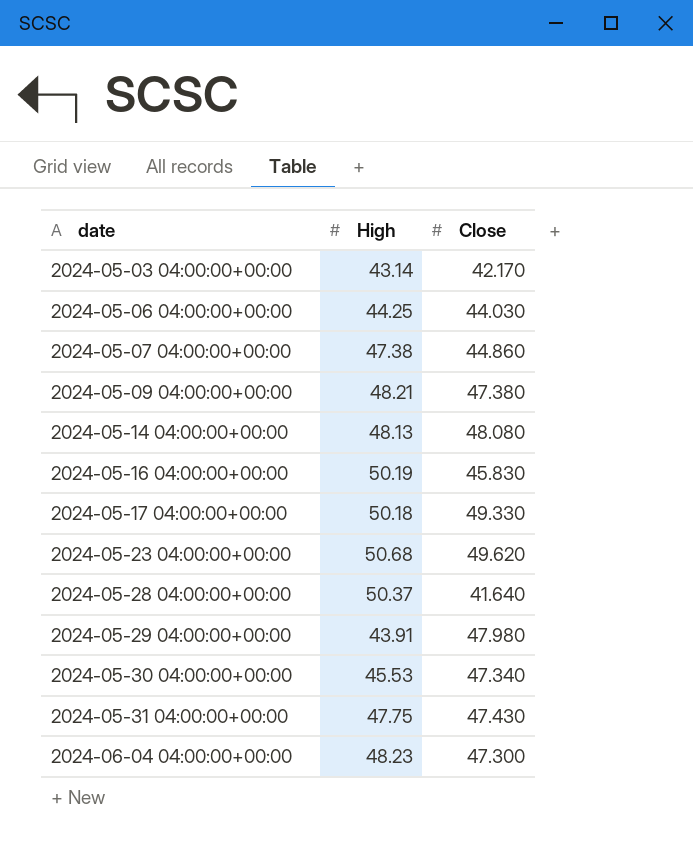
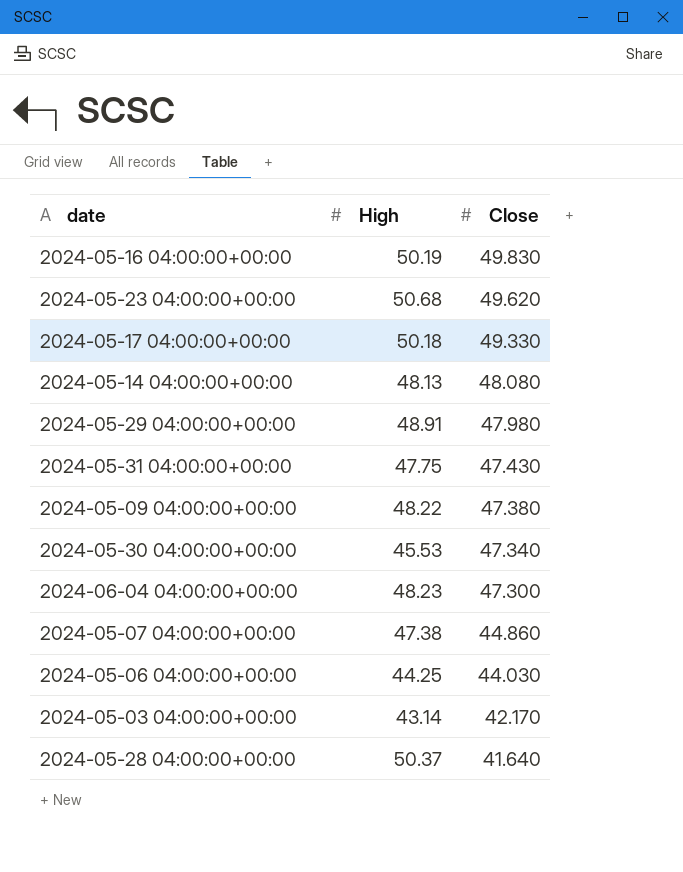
row order: date ascending -> Close descending
2024-05-16 04:00:00+00:00 | Close: 45.830 -> 49.830
2024-05-29 04:00:00+00:00 | High: 43.91 -> 48.91
2024-05-09 04:00:00+00:00 | High: 48.21 -> 48.22

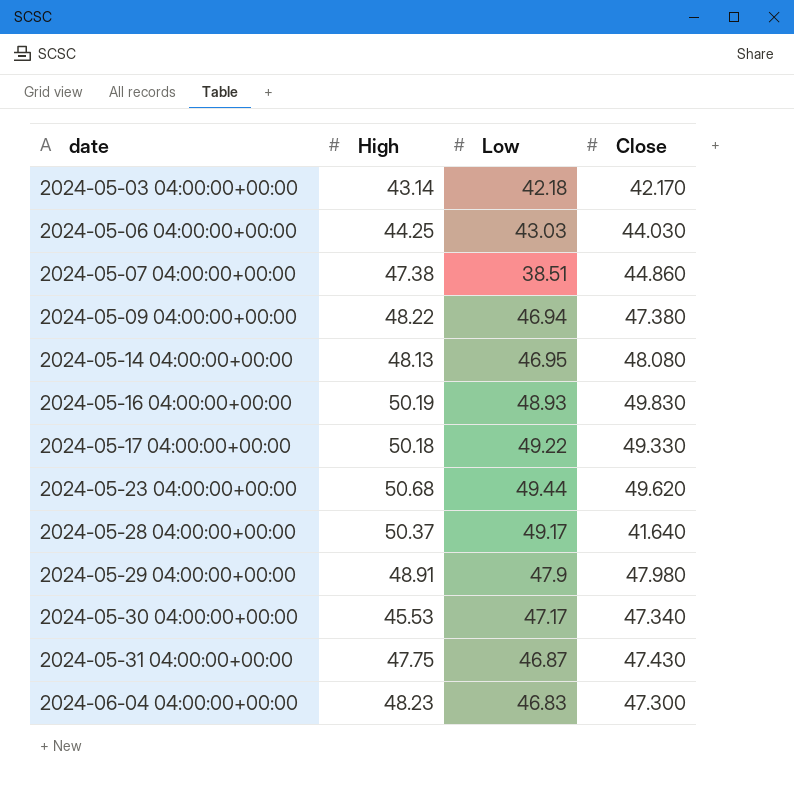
row order: Close descending -> date ascending
column Low | position: none -> 3

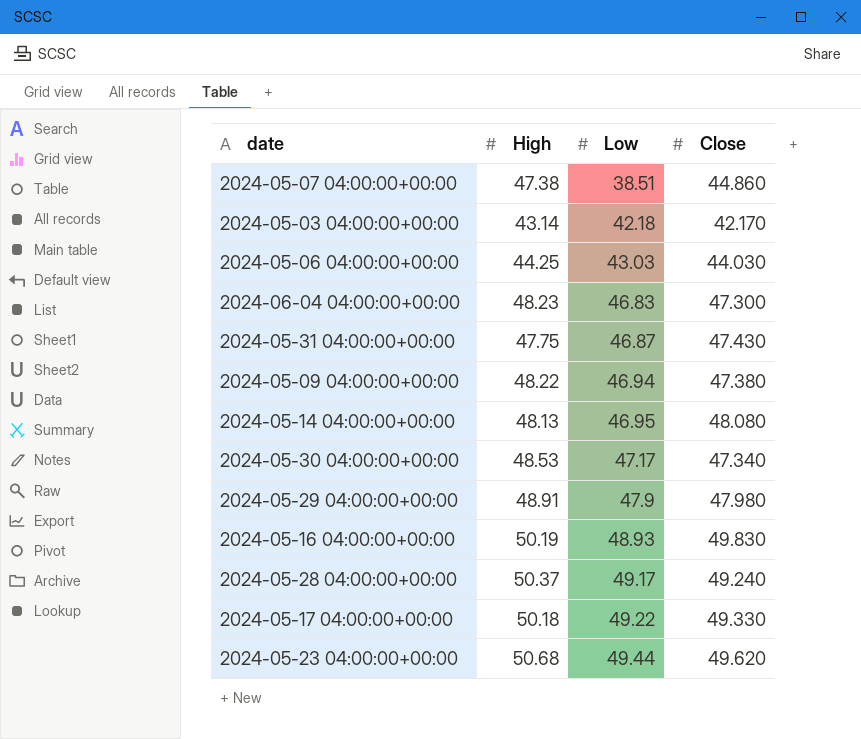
row order: date ascending -> Low ascending
2024-05-30 04:00:00+00:00 | High: 45.53 -> 48.53
2024-05-28 04:00:00+00:00 | Close: 41.640 -> 49.240

